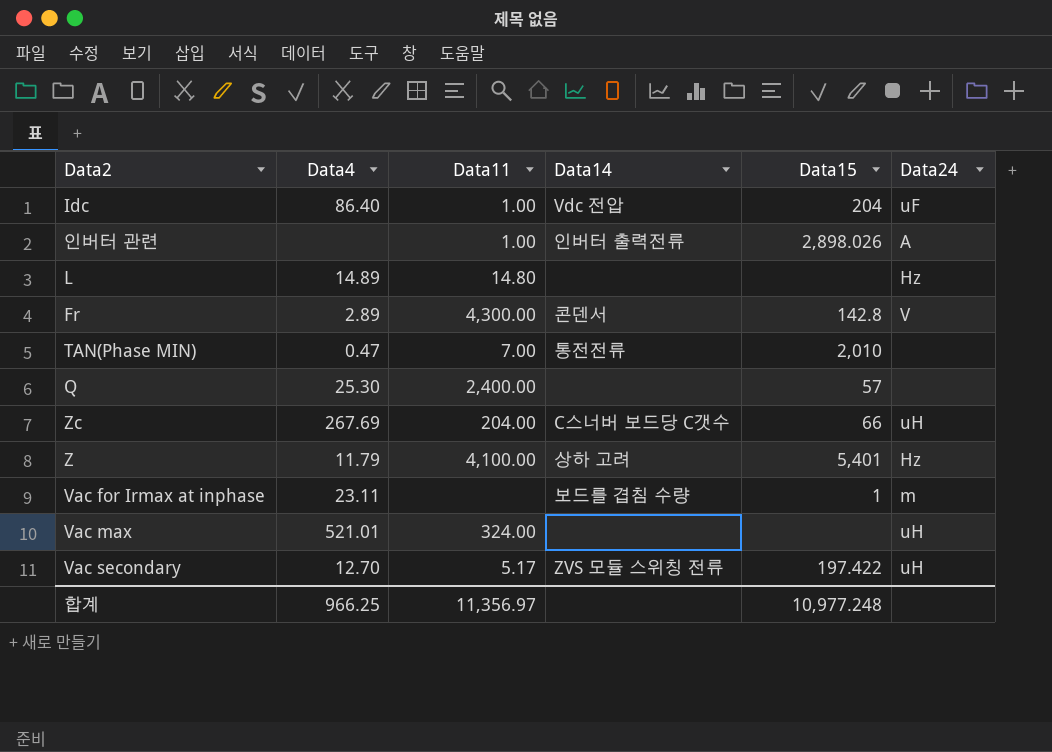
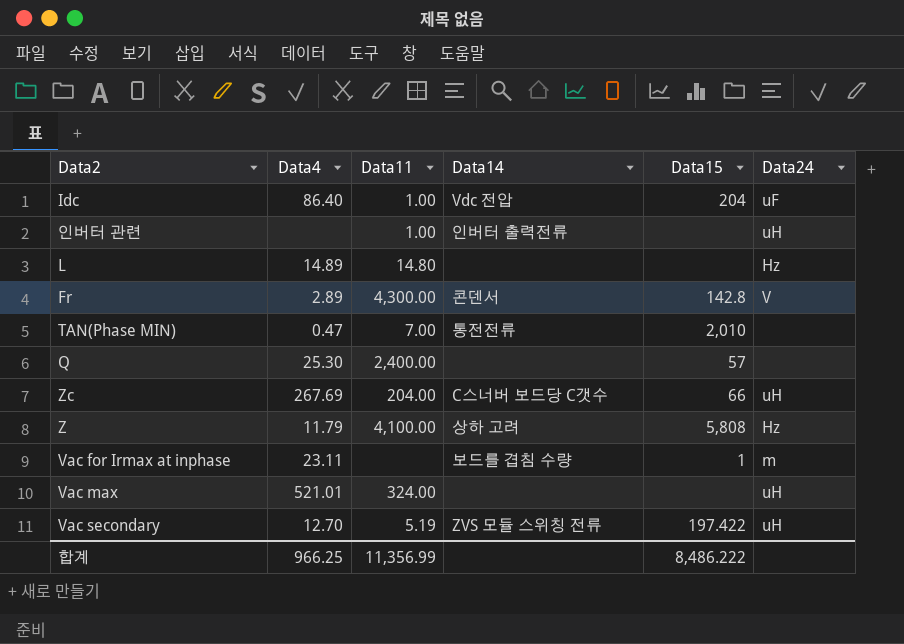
인버터 관련 | Data15: 2,898.026 -> none
인버터 관련 | Data24: A -> uH
Z | Data15: 5,401 -> 5,808
Vac secondary | Data11: 5.17 -> 5.19
합계 | Data11: 11,356.97 -> 11,356.99
합계 | Data15: 10,977.248 -> 8,486.222

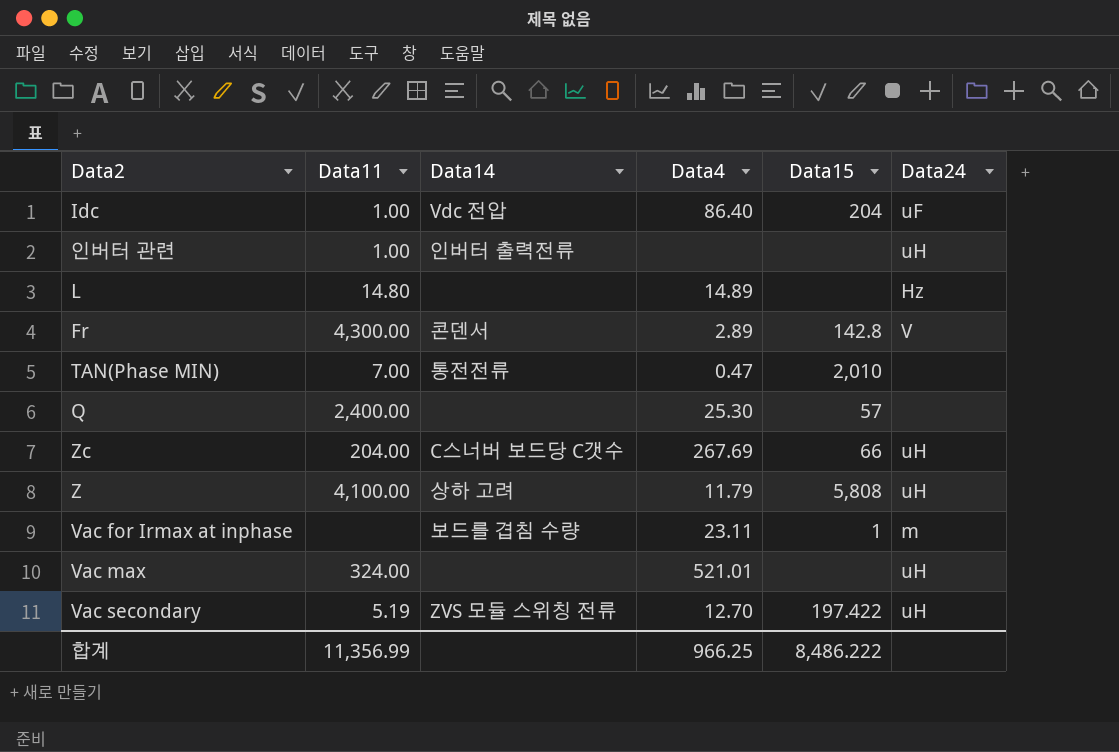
column Data4 | position: 2 -> 4
Z | Data24: Hz -> uH

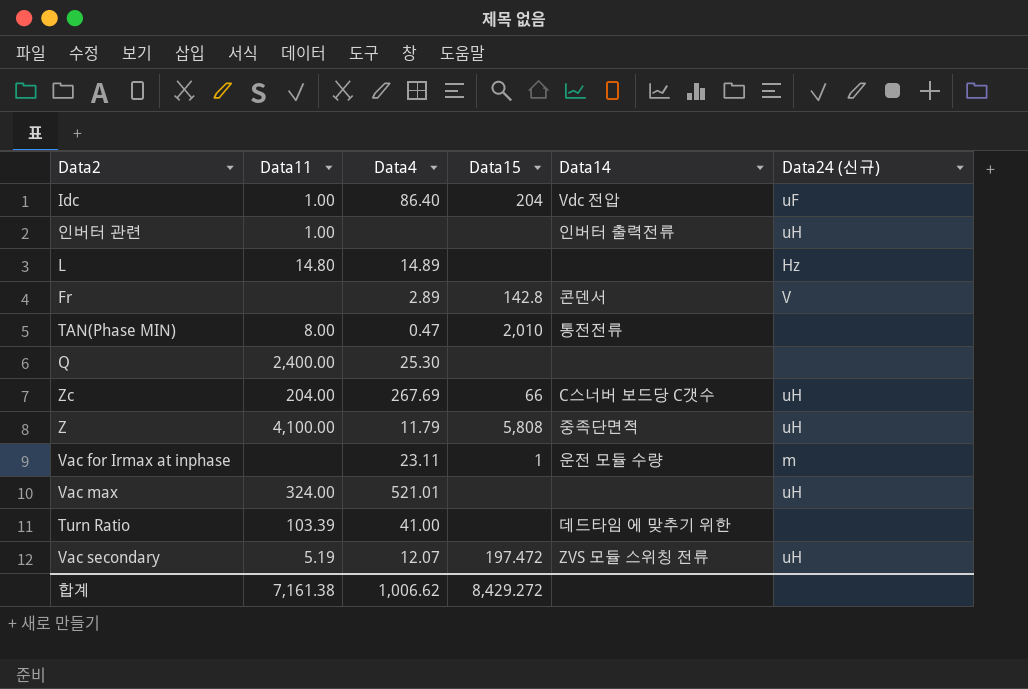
column Data14 | position: 3 -> 5
column name: Data24 -> Data24 (신규)
Fr | Data11: 4,300.00 -> none
TAN(Phase MIN) | Data11: 7.00 -> 8.00
Q | Data15: 57 -> none
Z | Data14: 상하 고려 -> 중족단면적
Vac for Irmax at inphase | Data14: 보드를 겹침 수량 -> 운전 모듈 수량
row Turn Ratio: none -> 103.39 | 41.00 | none | 데드타임 에 맞추기 위한 | none
Vac secondary | Data4: 12.70 -> 12.07
Vac secondary | Data15: 197.422 -> 197.472
합계 | Data11: 11,356.99 -> 7,161.38
합계 | Data4: 966.25 -> 1,006.62
합계 | Data15: 8,486.222 -> 8,429.272

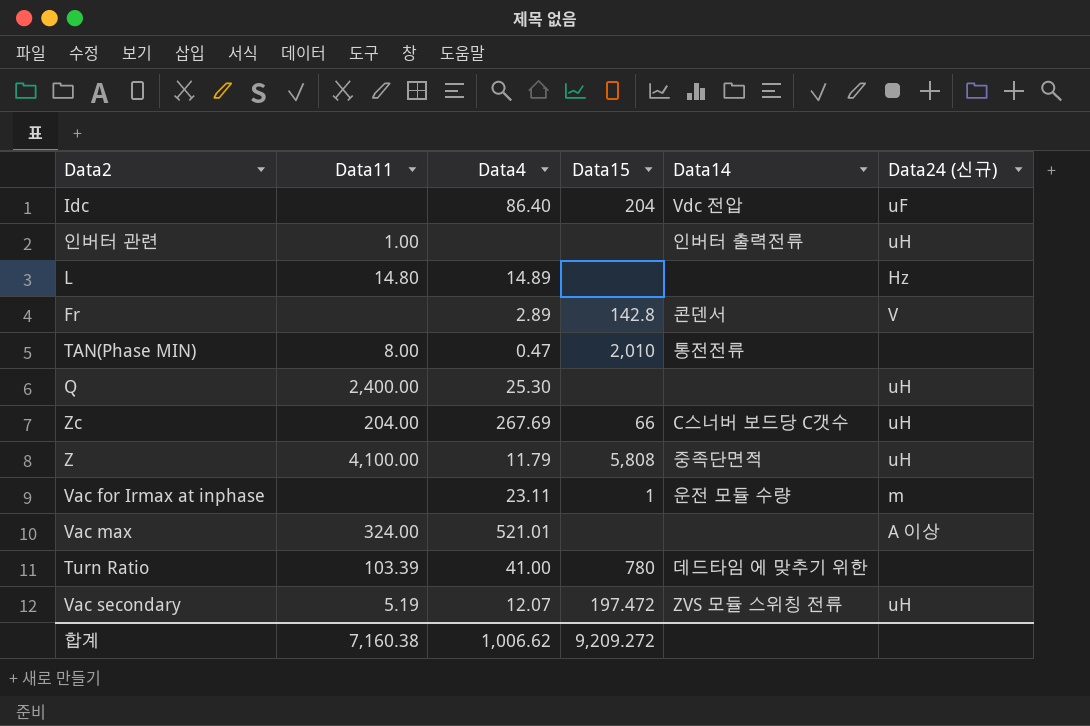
Idc | Data11: 1.00 -> none
Q | Data24 (신규): none -> uH
Vac max | Data24 (신규): uH -> A 이상
Turn Ratio | Data15: none -> 780
합계 | Data11: 7,161.38 -> 7,160.38
합계 | Data15: 8,429.272 -> 9,209.272

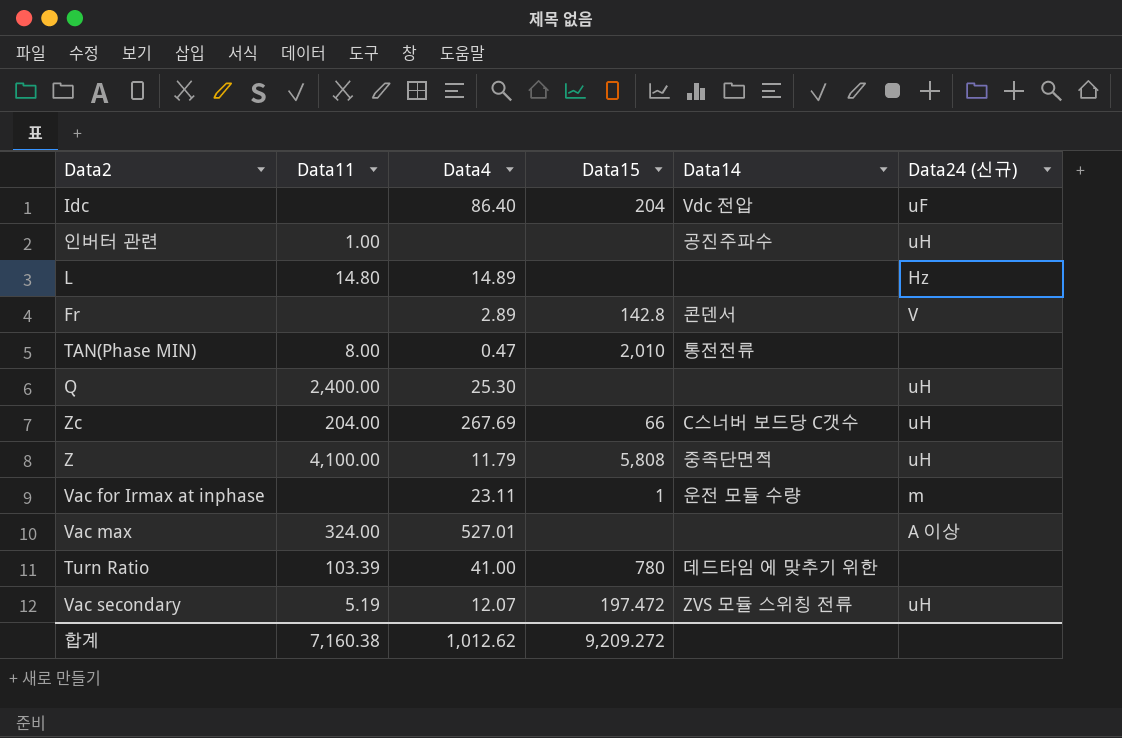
인버터 관련 | Data14: 인버터 출력전류 -> 공진주파수
Vac max | Data4: 521.01 -> 527.01
합계 | Data4: 1,006.62 -> 1,012.62

